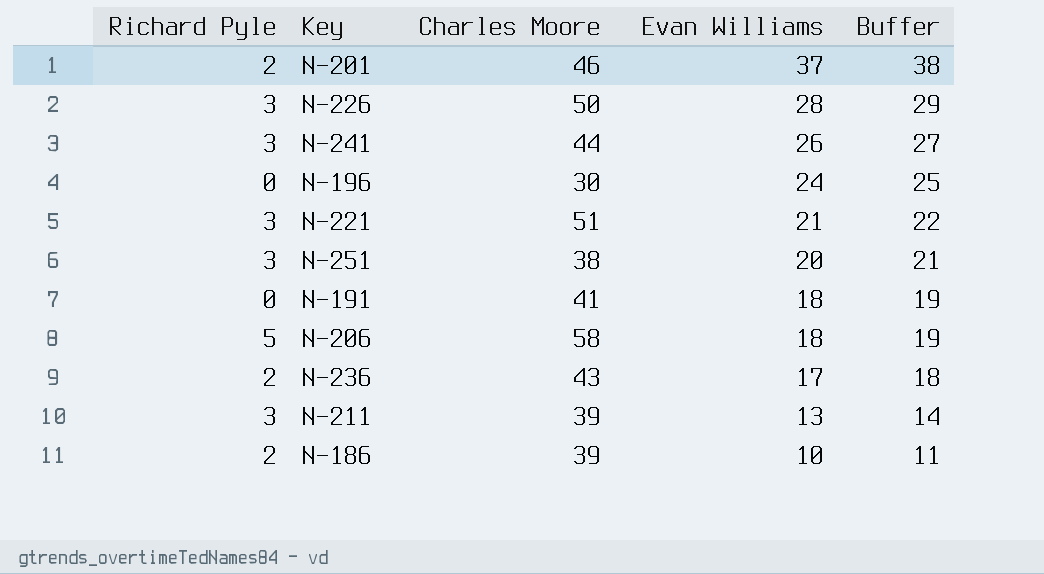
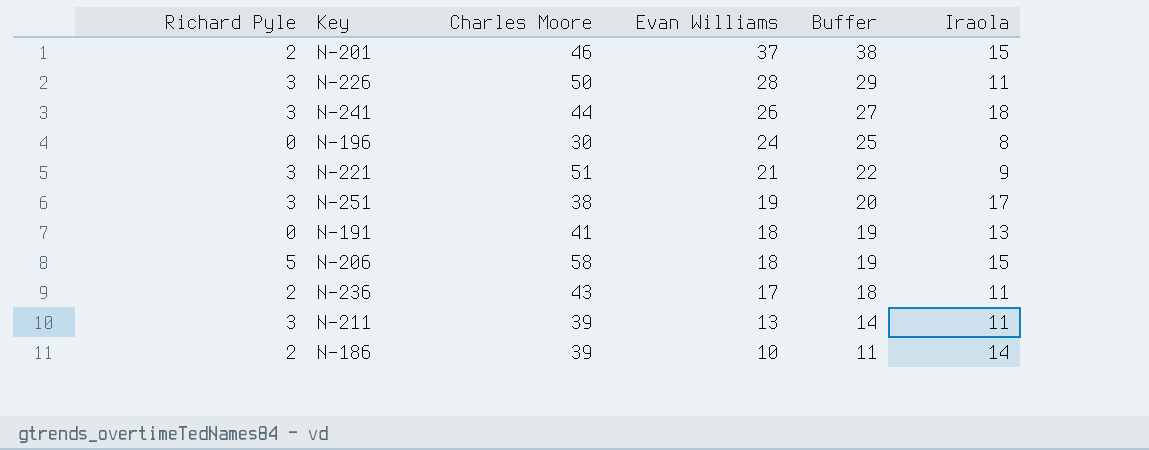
column Iraola | position: none -> 6
N-251 | Evan Williams: 20 -> 19
N-251 | Buffer: 21 -> 20

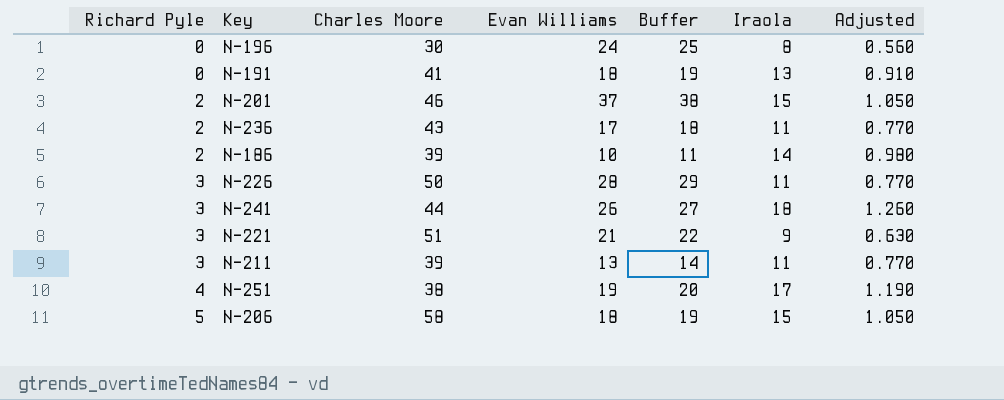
row order: Evan Williams descending -> Richard Pyle ascending
column Adjusted | formula: none -> [Iraola] * 0.07
N-251 | Richard Pyle: 3 -> 4

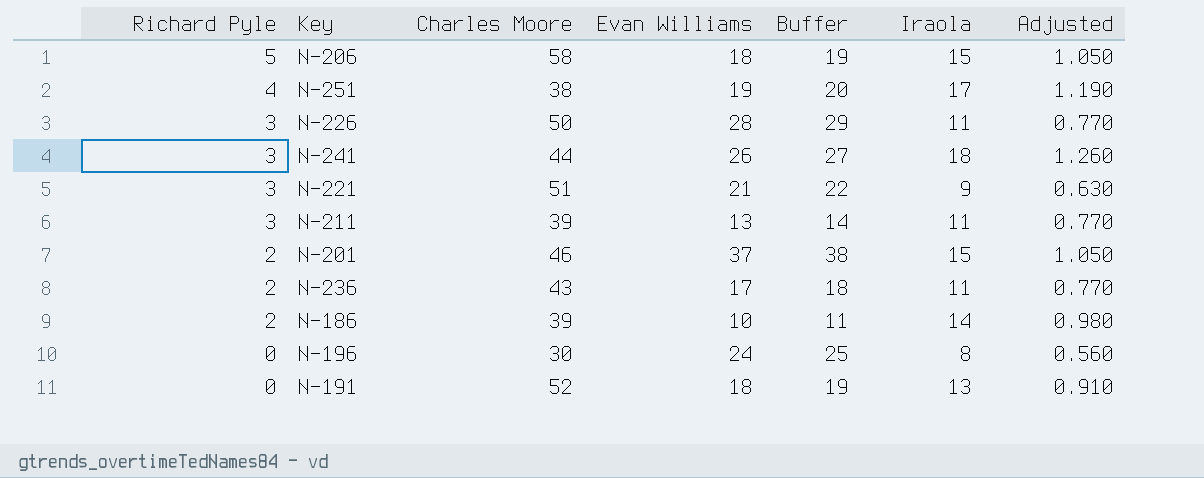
row order: Richard Pyle ascending -> Richard Pyle descending
N-191 | Charles Moore: 41 -> 52

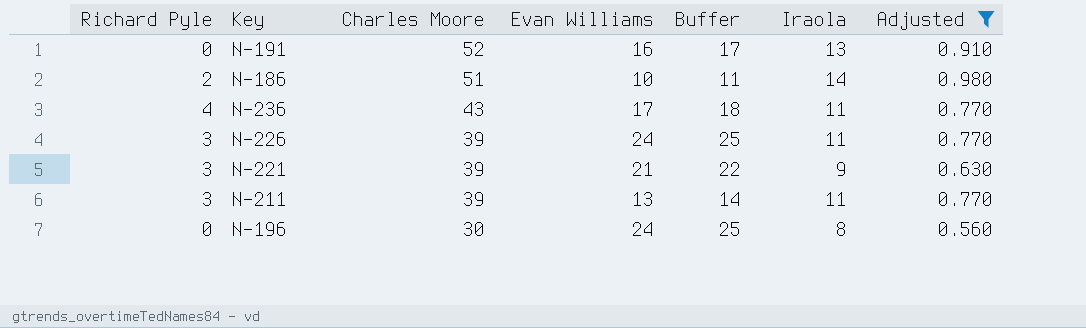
filter: none -> Adjusted <= 0.980
row order: Richard Pyle descending -> Charles Moore descending
N-191 | Evan Williams: 18 -> 16
N-191 | Buffer: 19 -> 17
N-186 | Charles Moore: 39 -> 51
N-236 | Richard Pyle: 2 -> 4
N-226 | Charles Moore: 50 -> 39
N-226 | Evan Williams: 28 -> 24
N-226 | Buffer: 29 -> 25
N-221 | Charles Moore: 51 -> 39

